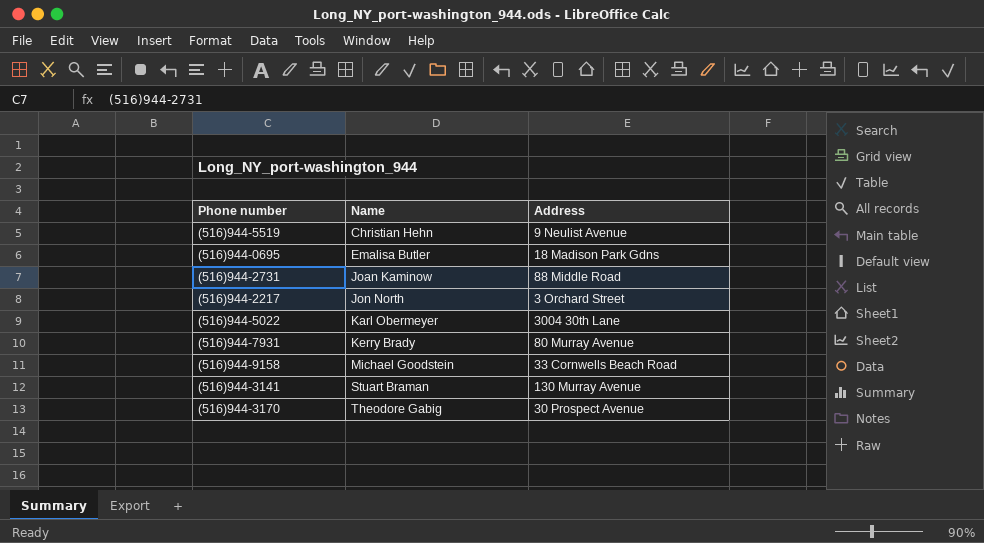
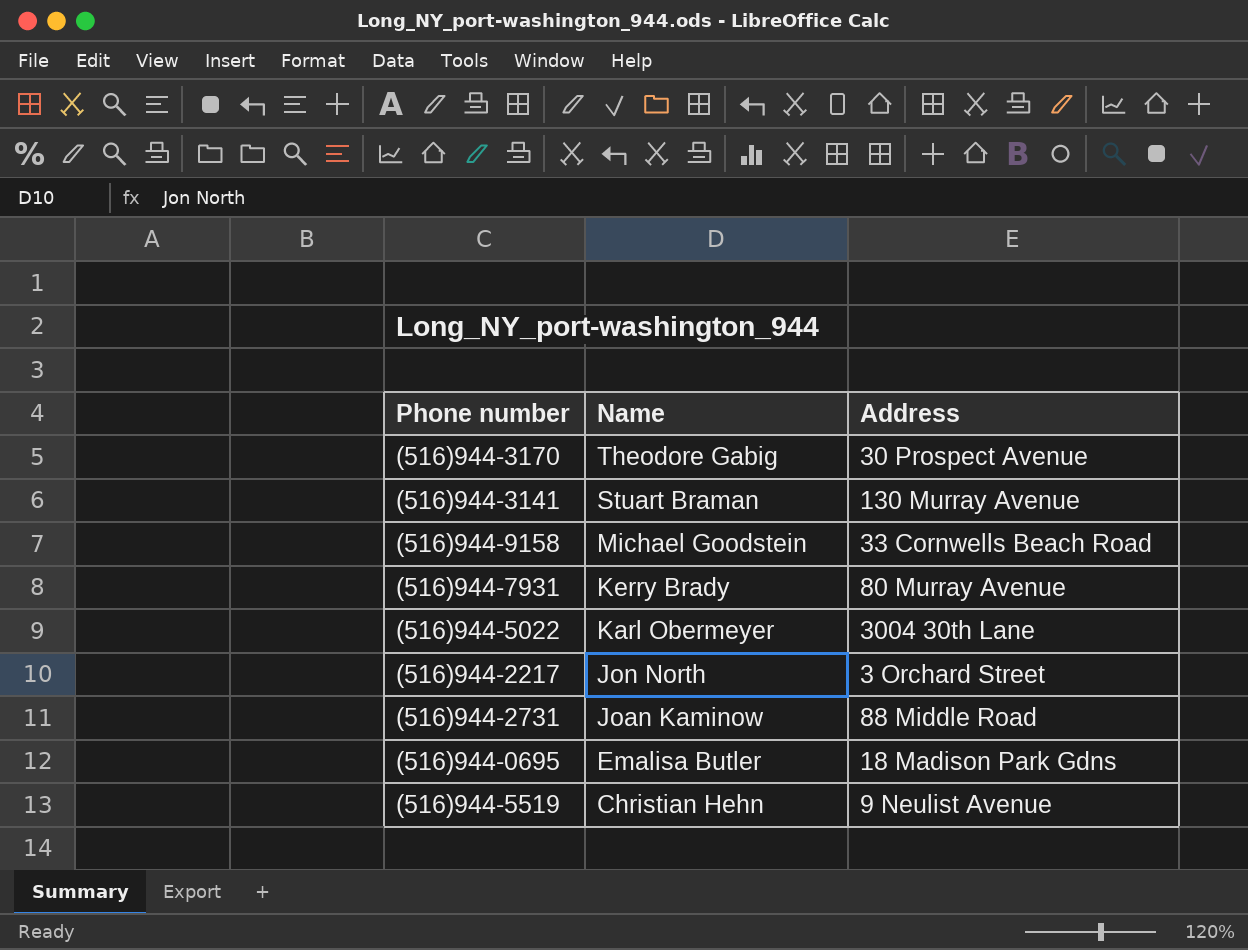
row order: Name ascending -> Name descending

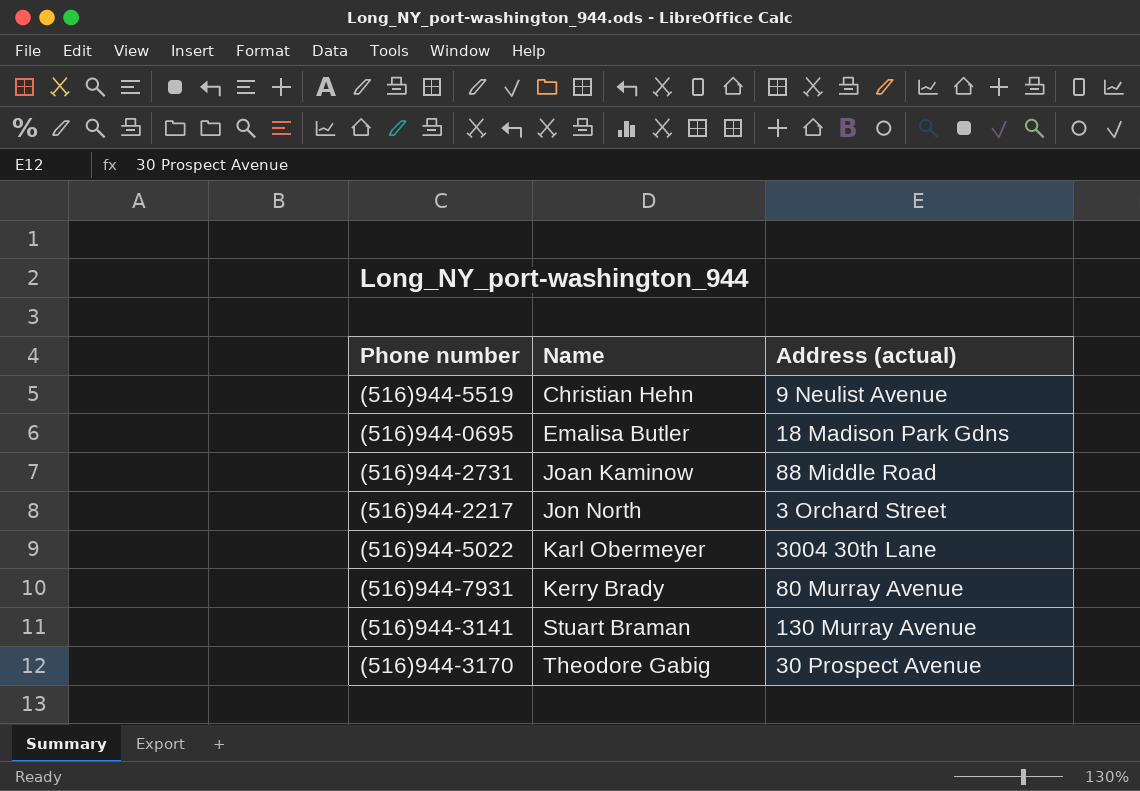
row order: Name descending -> Name ascending
column name: Address -> Address (actual)
row (516)944-9158: Michael Goodstein | 33 Cornwells Beach Road -> none

